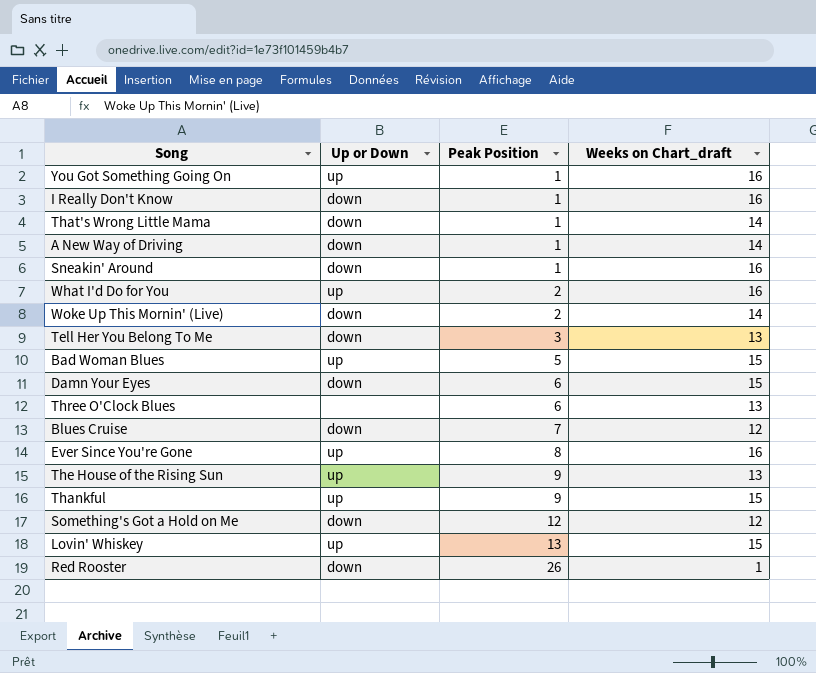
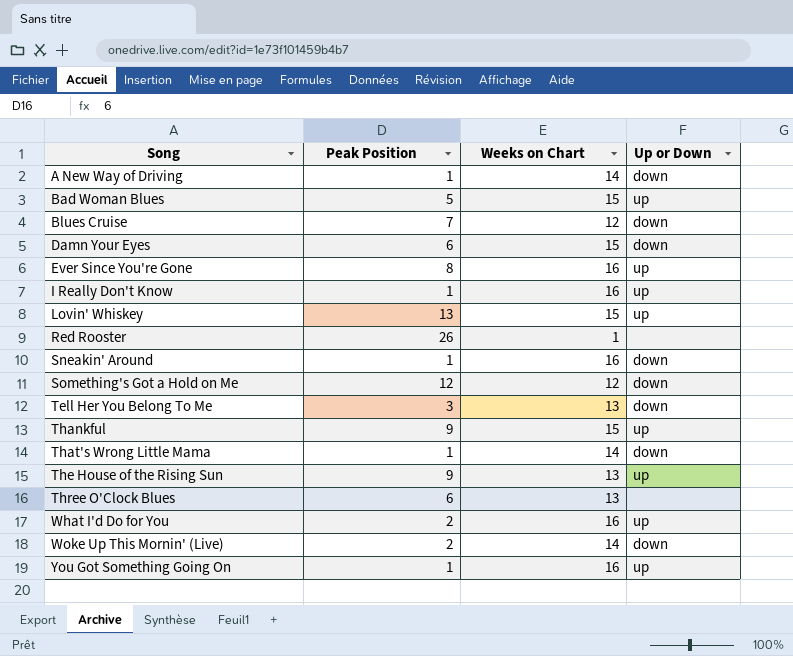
row order: Peak Position ascending -> Song ascending
column name: Weeks on Chart_draft -> Weeks on Chart
column Up or Down | position: 2 -> 4
I Really Don't Know | Up or Down: down -> up
Red Rooster | Up or Down: down -> none

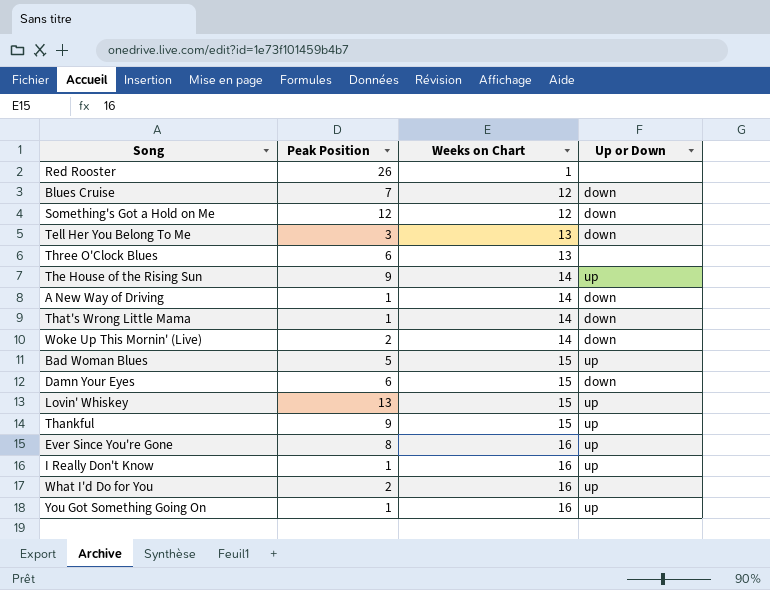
row order: Song ascending -> Weeks on Chart ascending
row Sneakin' Around: 1 | 16 | down -> none
The House of the Rising Sun | Weeks on Chart: 13 -> 14

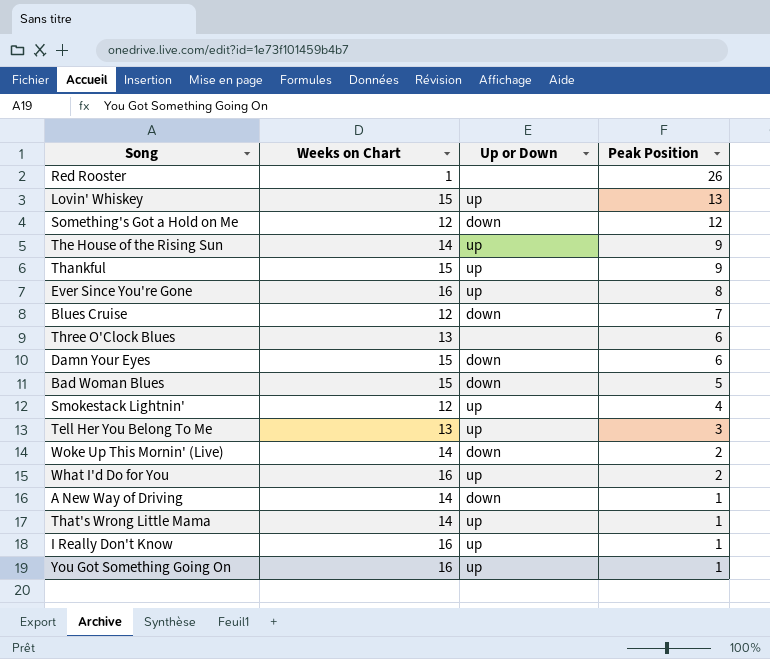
row order: Weeks on Chart ascending -> Peak Position descending
column Peak Position | position: 2 -> 4
Bad Woman Blues | Up or Down: up -> down
row Smokestack Lightnin': none -> 12 | up | 4
Tell Her You Belong To Me | Up or Down: down -> up
That's Wrong Little Mama | Up or Down: down -> up

